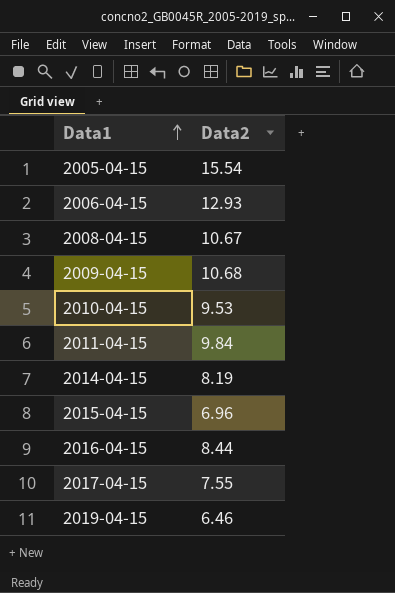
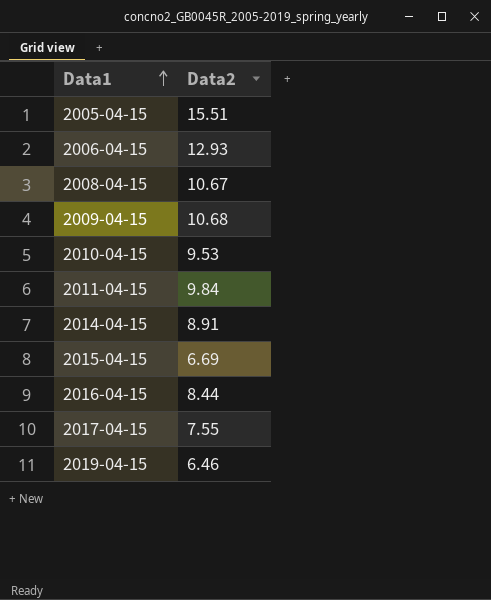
2005-04-15 | Data2: 15.54 -> 15.51
2014-04-15 | Data2: 8.19 -> 8.91
2015-04-15 | Data2: 6.96 -> 6.69

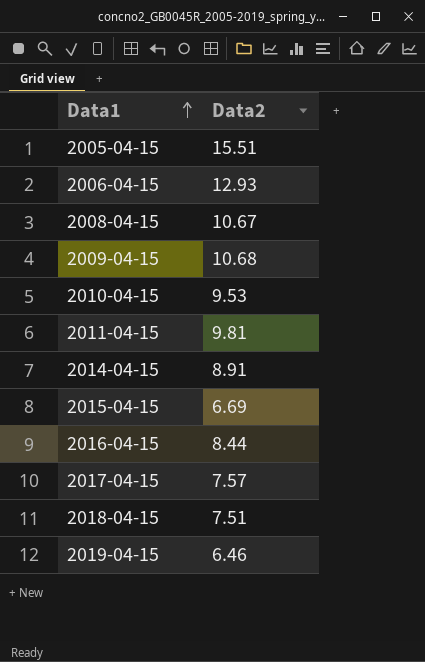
2011-04-15 | Data2: 9.84 -> 9.81
2017-04-15 | Data2: 7.55 -> 7.57
row 2018-04-15: none -> 7.51

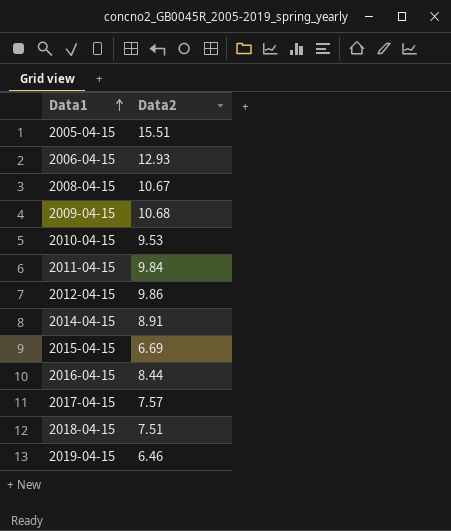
2011-04-15 | Data2: 9.81 -> 9.84
row 2012-04-15: none -> 9.86

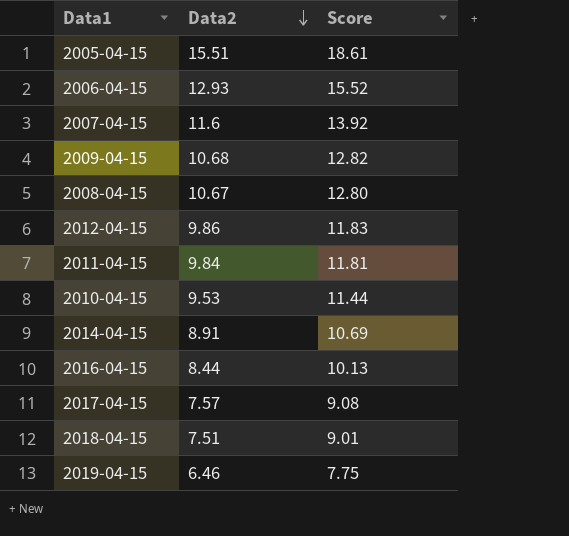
row order: Data1 ascending -> Data2 descending
column Score | formula: none -> [Data2] * 1.2
row 2015-04-15: 6.69 -> none
row 2007-04-15: none -> 11.6 | 13.92

